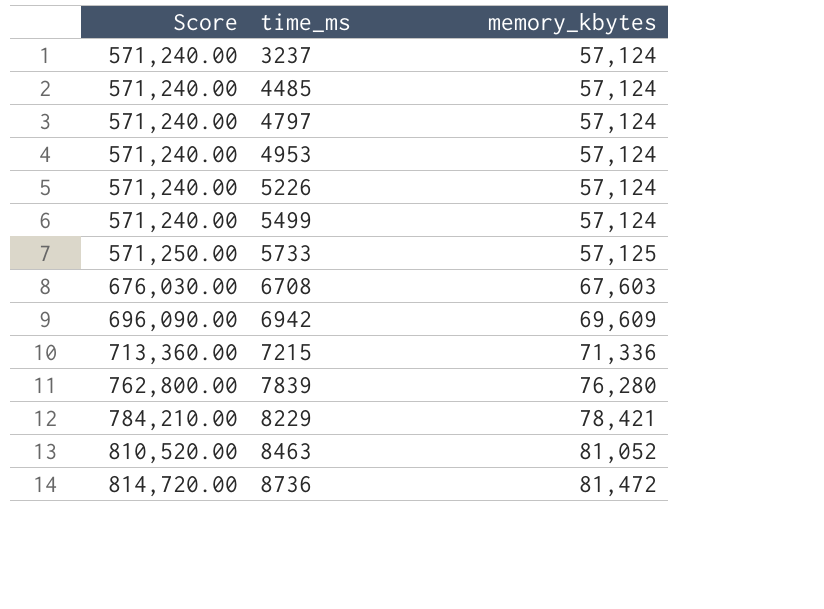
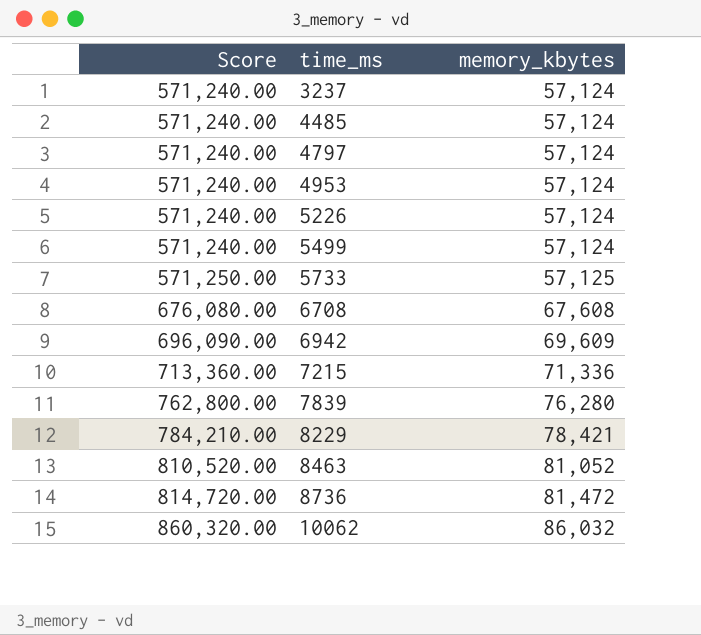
6708 | Score: 676,030.00 -> 676,080.00
6708 | memory_kbytes: 67,603 -> 67,608
row 10062: none -> 860,320.00 | 86,032

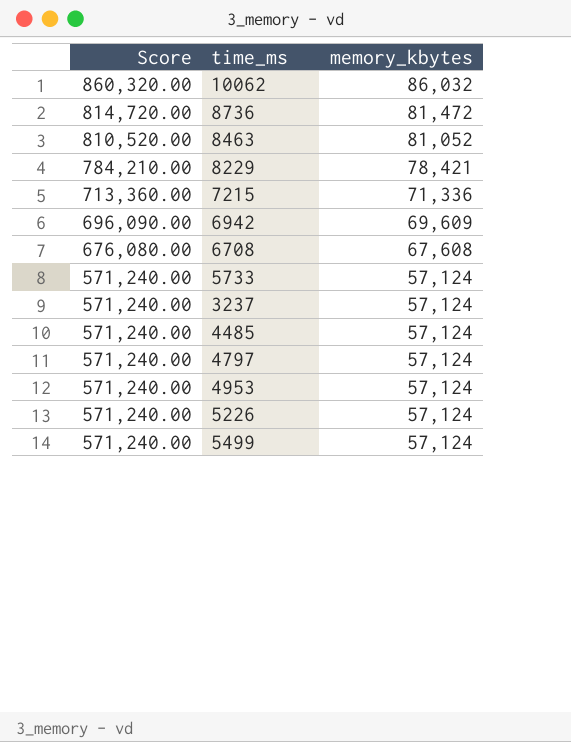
row order: Score ascending -> Score descending
row 7839: 762,800.00 | 76,280 -> none
5733 | Score: 571,250.00 -> 571,240.00
5733 | memory_kbytes: 57,125 -> 57,124

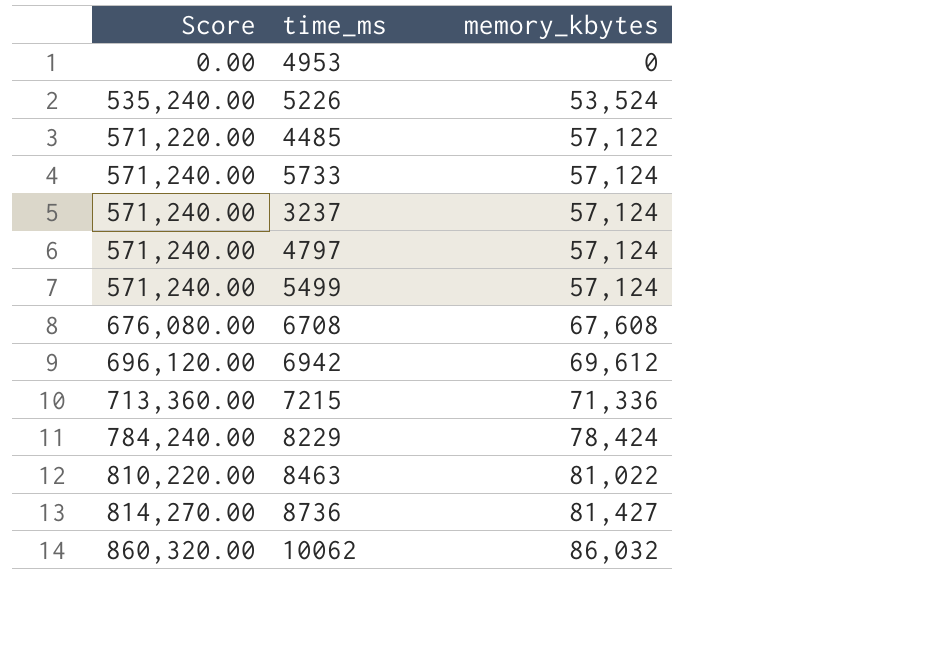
row order: Score descending -> Score ascending
4953 | Score: 571,240.00 -> 0.00
4953 | memory_kbytes: 57,124 -> 0
5226 | Score: 571,240.00 -> 535,240.00
5226 | memory_kbytes: 57,124 -> 53,524
4485 | Score: 571,240.00 -> 571,220.00
4485 | memory_kbytes: 57,124 -> 57,122
6942 | Score: 696,090.00 -> 696,120.00
6942 | memory_kbytes: 69,609 -> 69,612
8229 | Score: 784,210.00 -> 784,240.00
8229 | memory_kbytes: 78,421 -> 78,424
8463 | Score: 810,520.00 -> 810,220.00
8463 | memory_kbytes: 81,052 -> 81,022
8736 | Score: 814,720.00 -> 814,270.00
8736 | memory_kbytes: 81,472 -> 81,427

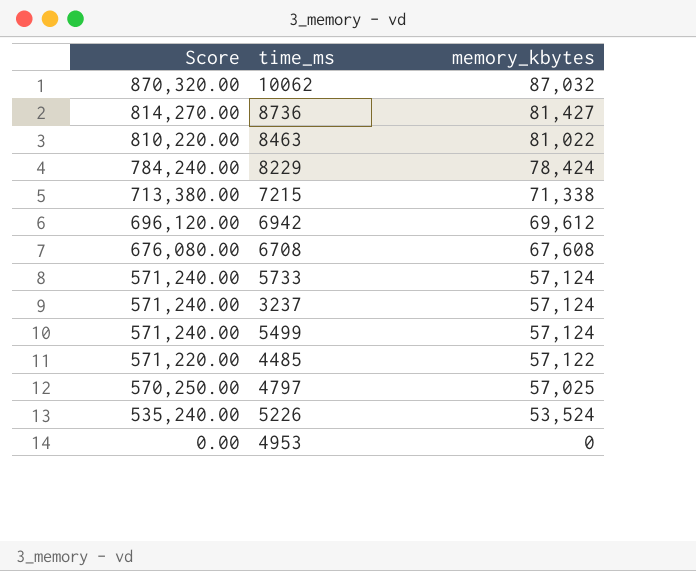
row order: Score ascending -> Score descending
10062 | Score: 860,320.00 -> 870,320.00
10062 | memory_kbytes: 86,032 -> 87,032
7215 | Score: 713,360.00 -> 713,380.00
7215 | memory_kbytes: 71,336 -> 71,338
4797 | Score: 571,240.00 -> 570,250.00
4797 | memory_kbytes: 57,124 -> 57,025

